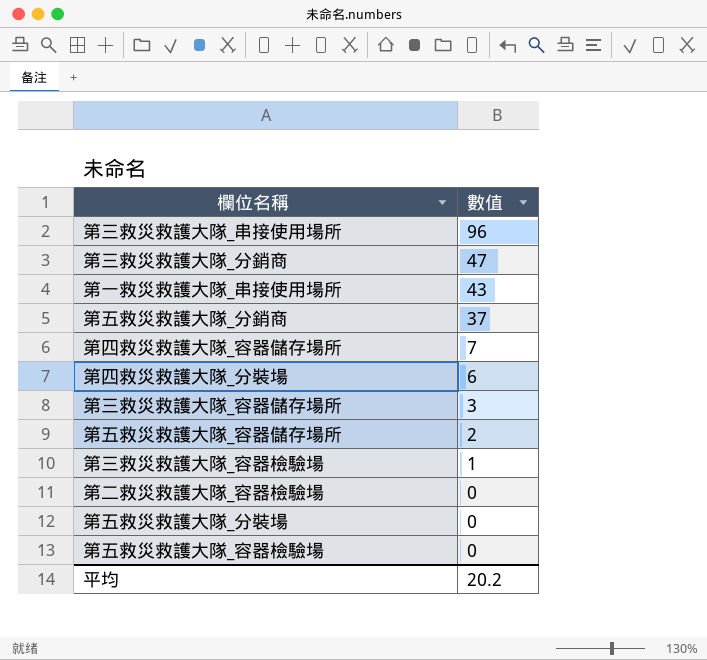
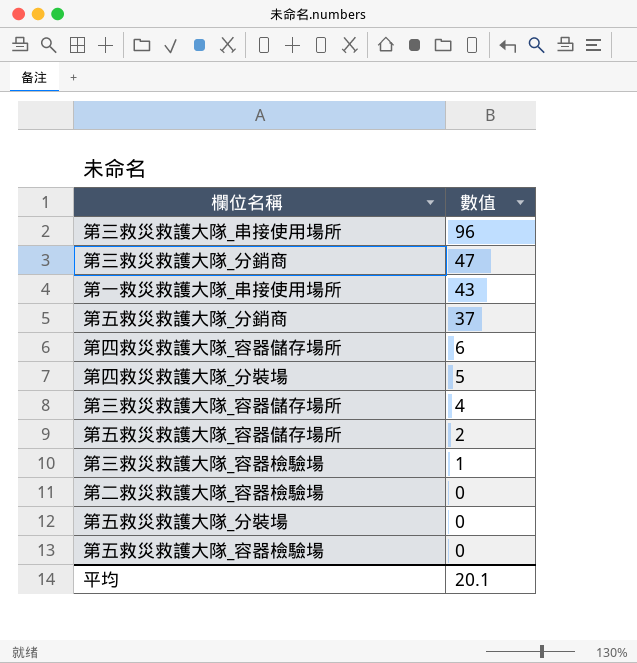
第四救災救護大隊_容器儲存場所 | 數值: 7 -> 6
第四救災救護大隊_分裝場 | 數值: 6 -> 5
第三救災救護大隊_容器儲存場所 | 數值: 3 -> 4
平均 | 數值: 20.2 -> 20.1

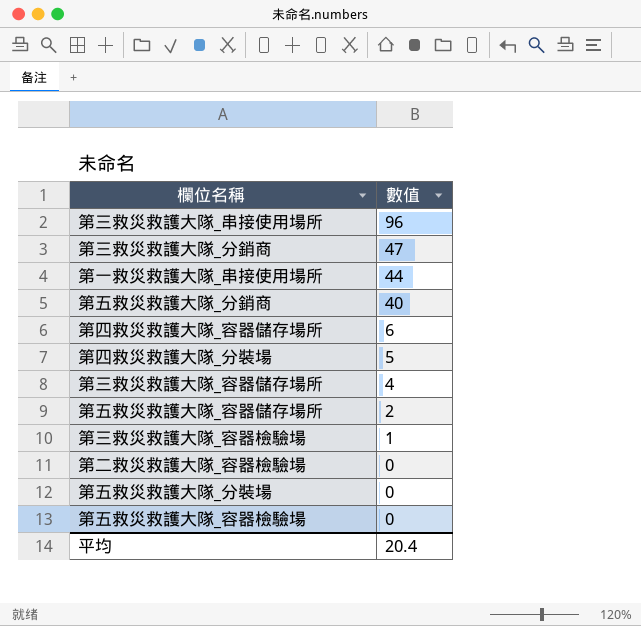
第一救災救護大隊_串接使用場所 | 數值: 43 -> 44
第五救災救護大隊_分銷商 | 數值: 37 -> 40
平均 | 數值: 20.1 -> 20.4

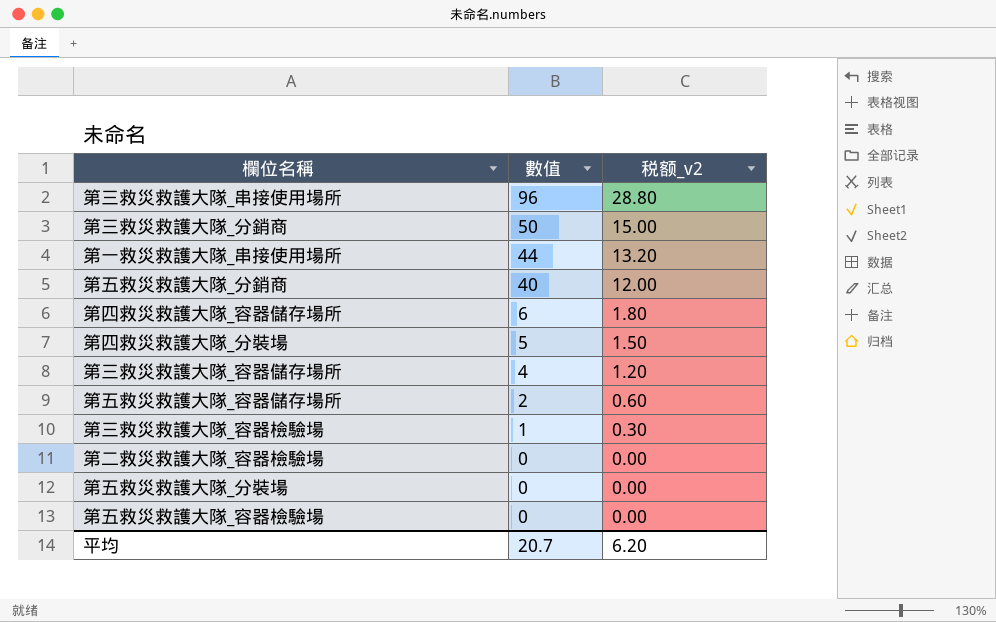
column 税额_v2 | formula: none -> [數值] * 0.3
第三救災救護大隊_分銷商 | 數值: 47 -> 50
平均 | 數值: 20.4 -> 20.7

